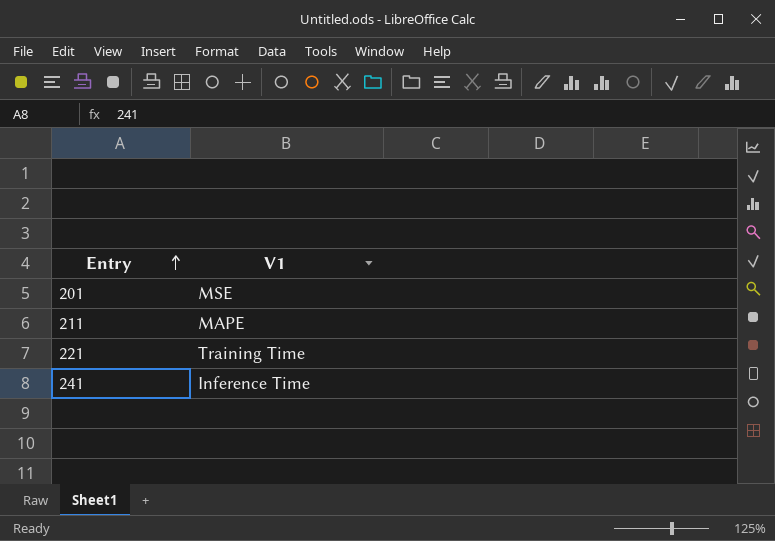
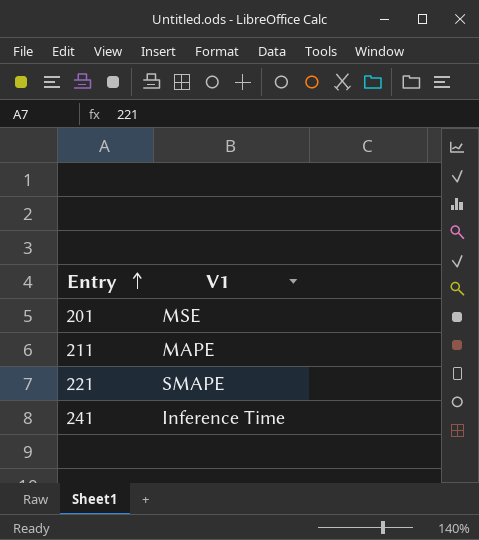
221 | V1: Training Time -> SMAPE

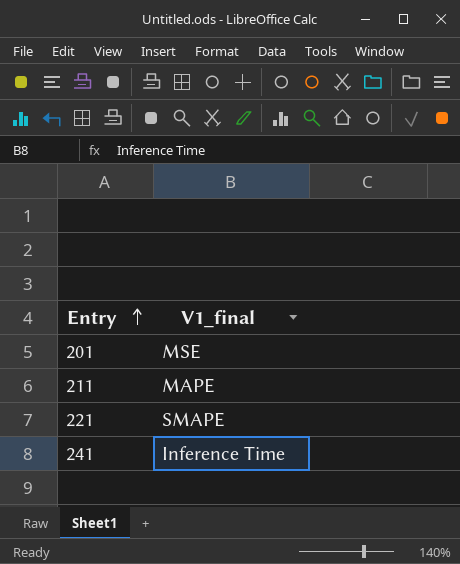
column name: V1 -> V1_final

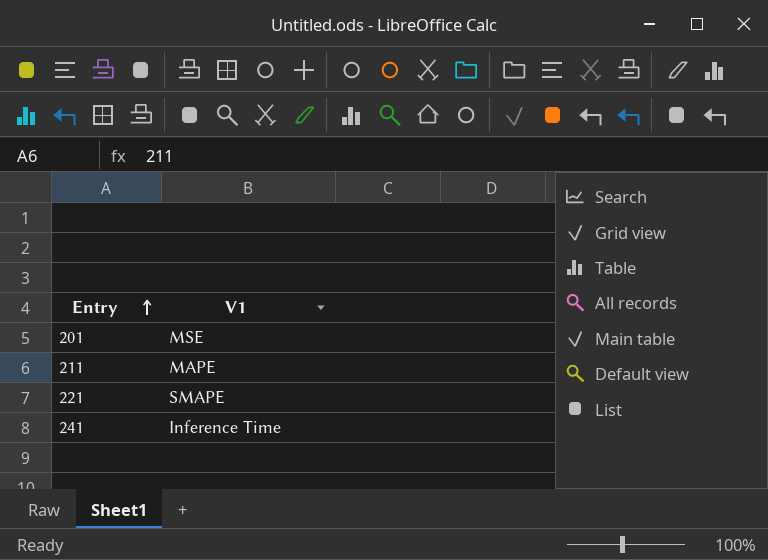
column name: V1_final -> V1

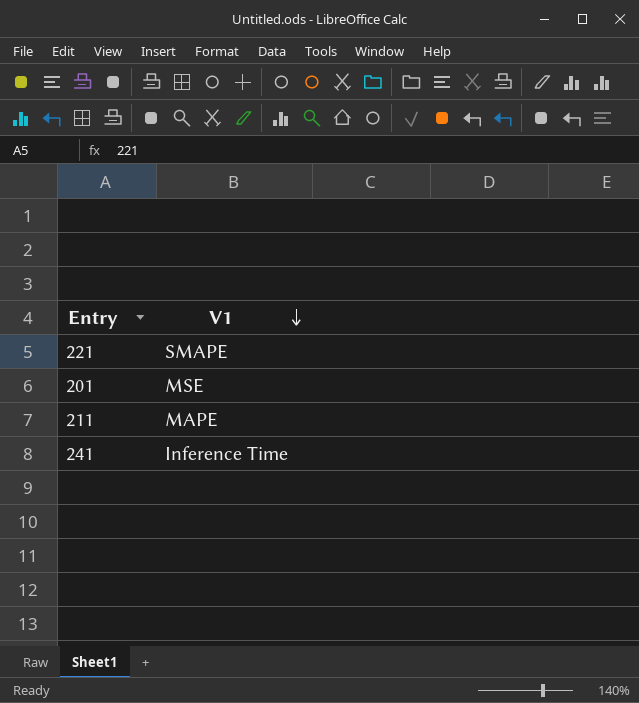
row order: Entry ascending -> V1 descending

